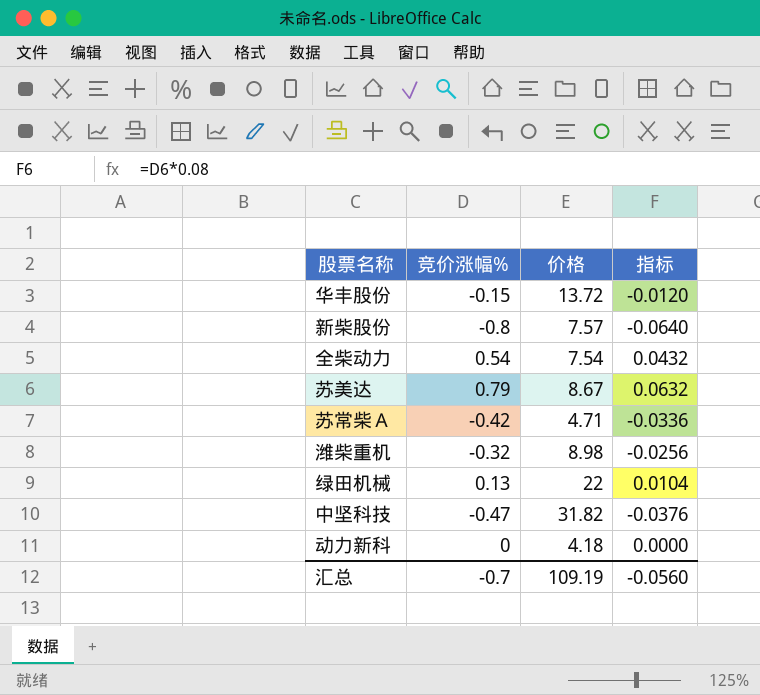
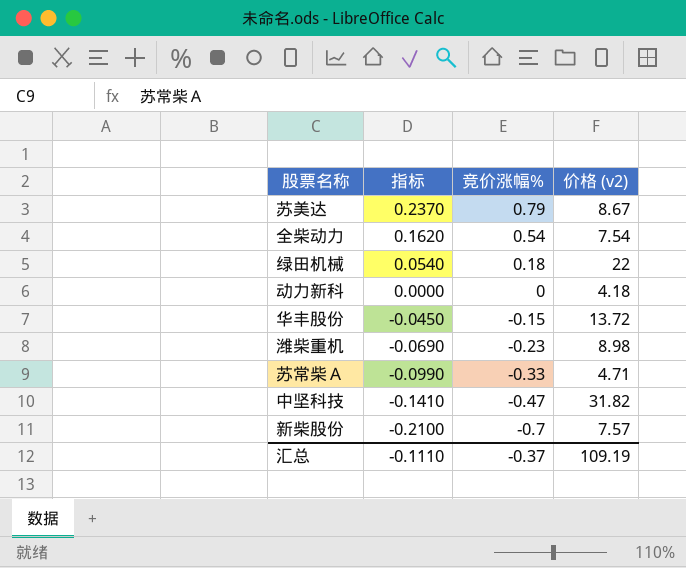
row order: none -> 指标 descending
column 指标 | formula: [竞价涨幅%] * 0.08 -> [竞价涨幅%] * 0.3
column 指标 | position: 4 -> 2
column name: 价格 -> 价格 (v2)
绿田机械 | 竞价涨幅%: 0.13 -> 0.18
潍柴重机 | 竞价涨幅%: -0.32 -> -0.23
苏常柴Ａ | 竞价涨幅%: -0.42 -> -0.33
新柴股份 | 竞价涨幅%: -0.8 -> -0.7
汇总 | 指标: -0.0560 -> -0.1110
汇总 | 竞价涨幅%: -0.7 -> -0.37

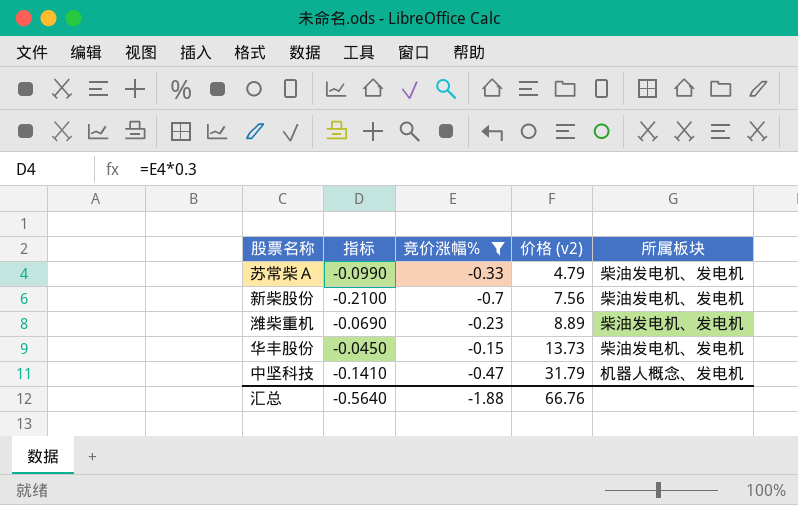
filter: none -> 竞价涨幅% <= -0.15
row order: 指标 descending -> 价格 (v2) ascending
column 所属板块 | position: none -> 5
苏常柴Ａ | 价格 (v2): 4.71 -> 4.79
新柴股份 | 价格 (v2): 7.57 -> 7.56
潍柴重机 | 价格 (v2): 8.98 -> 8.89
华丰股份 | 价格 (v2): 13.72 -> 13.73
中坚科技 | 价格 (v2): 31.82 -> 31.79
汇总 | 指标: -0.1110 -> -0.5640
汇总 | 竞价涨幅%: -0.37 -> -1.88
汇总 | 价格 (v2): 109.19 -> 66.76

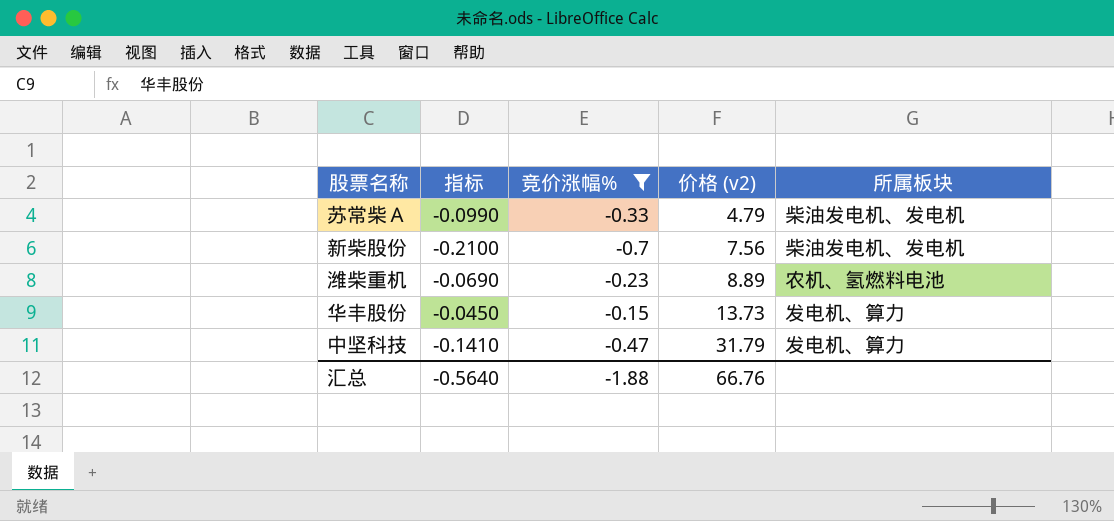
潍柴重机 | 所属板块: 柴油发电机、发电机 -> 农机、氢燃料电池
华丰股份 | 所属板块: 柴油发电机、发电机 -> 发电机、算力
中坚科技 | 所属板块: 机器人概念、发电机 -> 发电机、算力

